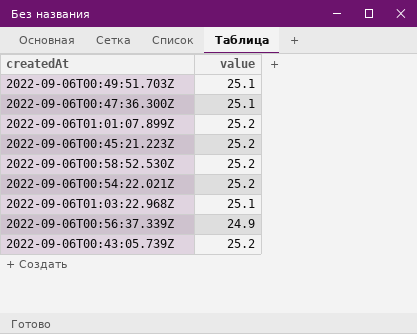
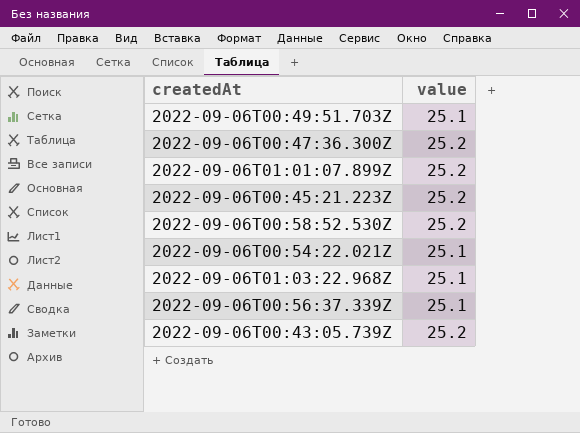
2022-09-06T00:47:36.300Z | value: 25.1 -> 25.2
2022-09-06T00:54:22.021Z | value: 25.2 -> 25.1
2022-09-06T00:56:37.339Z | value: 24.9 -> 25.1

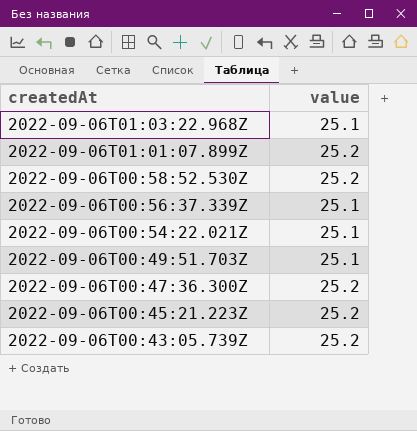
row order: none -> createdAt descending

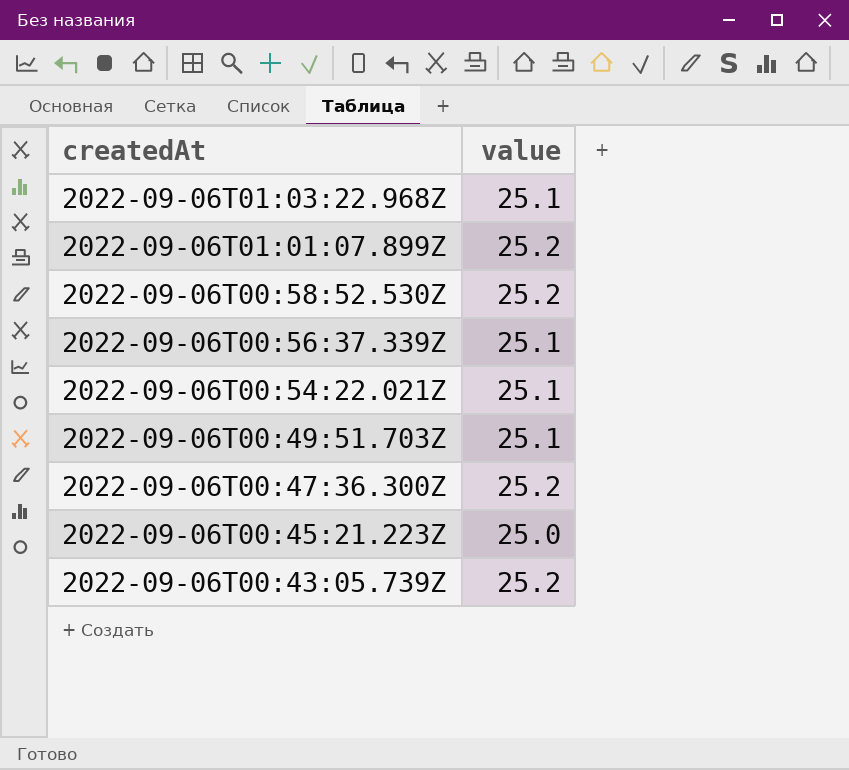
2022-09-06T00:45:21.223Z | value: 25.2 -> 25.0

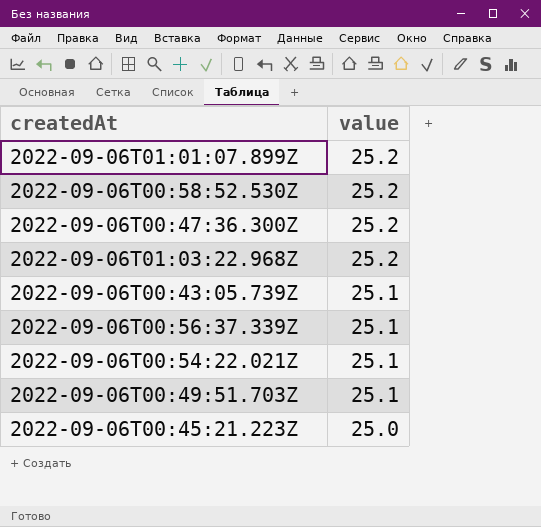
row order: createdAt descending -> value descending
2022-09-06T01:03:22.968Z | value: 25.1 -> 25.2
2022-09-06T00:43:05.739Z | value: 25.2 -> 25.1

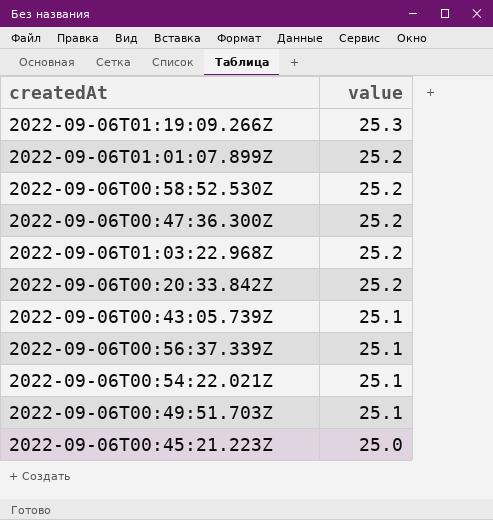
row 2022-09-06T01:19:09.266Z: none -> 25.3
row 2022-09-06T00:20:33.842Z: none -> 25.2

